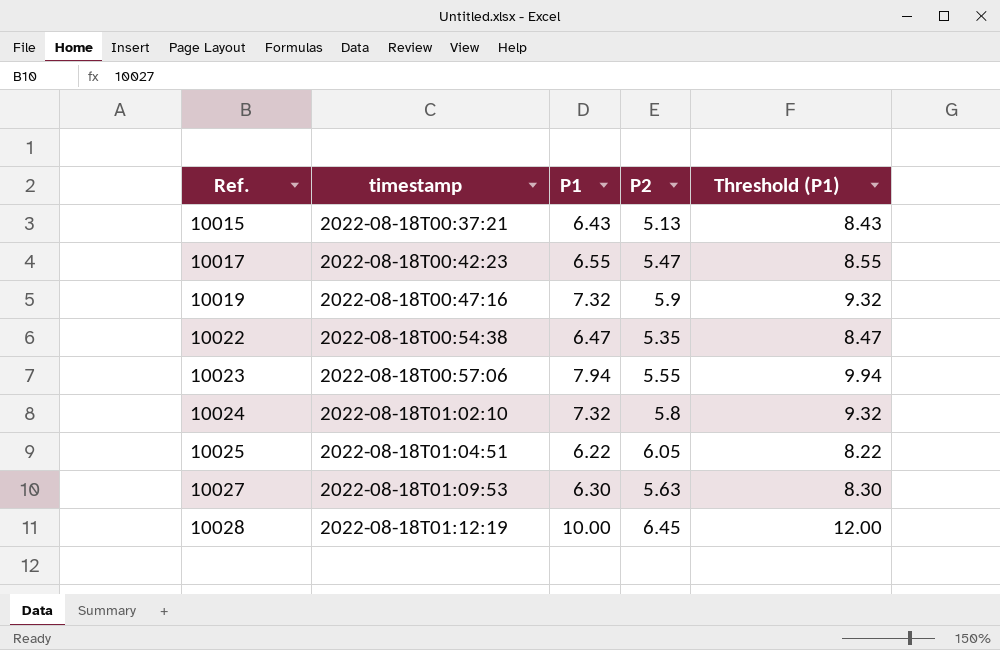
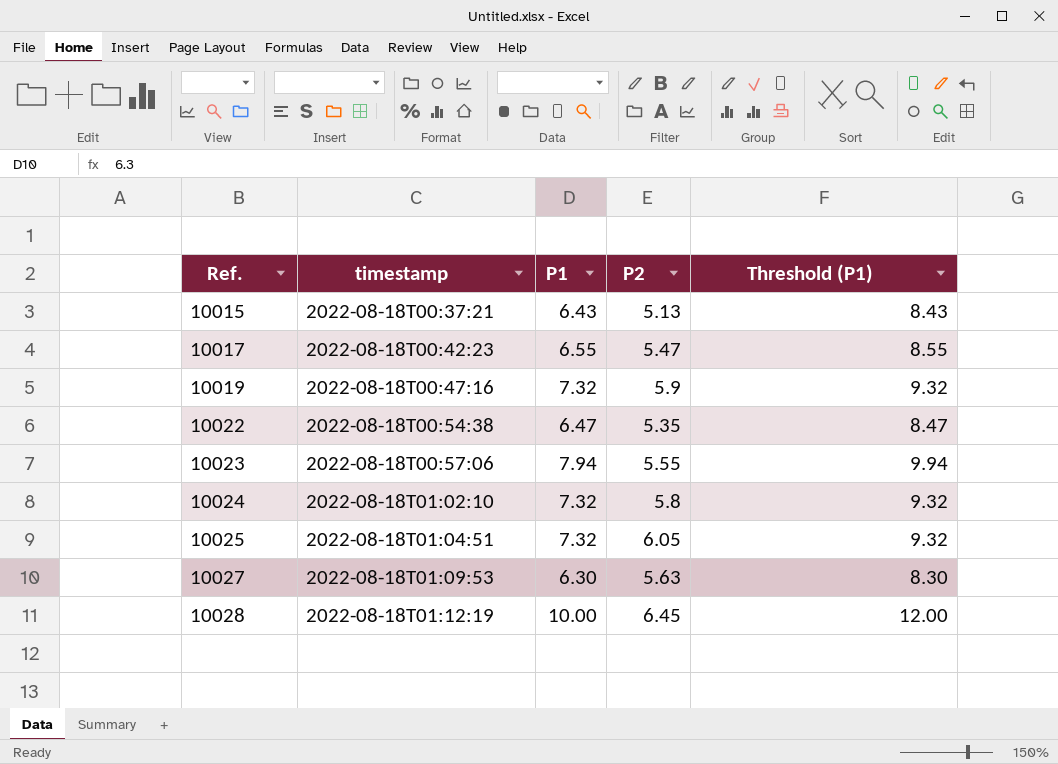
10025 | P1: 6.22 -> 7.32
10025 | Threshold (P1): 8.22 -> 9.32

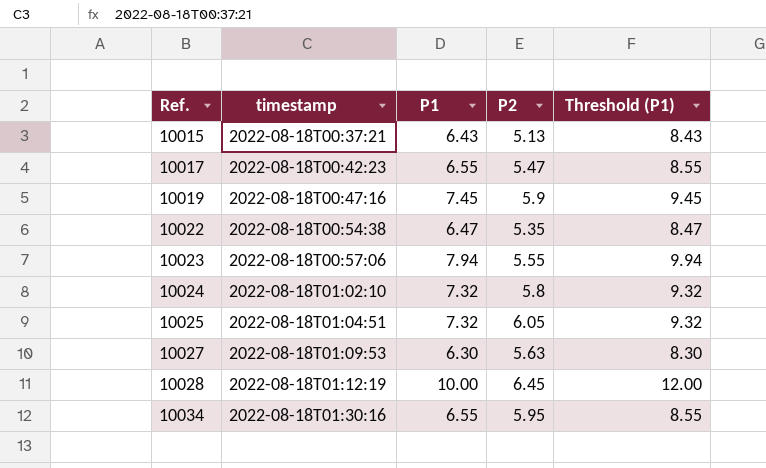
10019 | P1: 7.32 -> 7.45
10019 | Threshold (P1): 9.32 -> 9.45
row 10034: none -> 2022-08-18T01:30:16 | 6.55 | 5.95 | 8.55

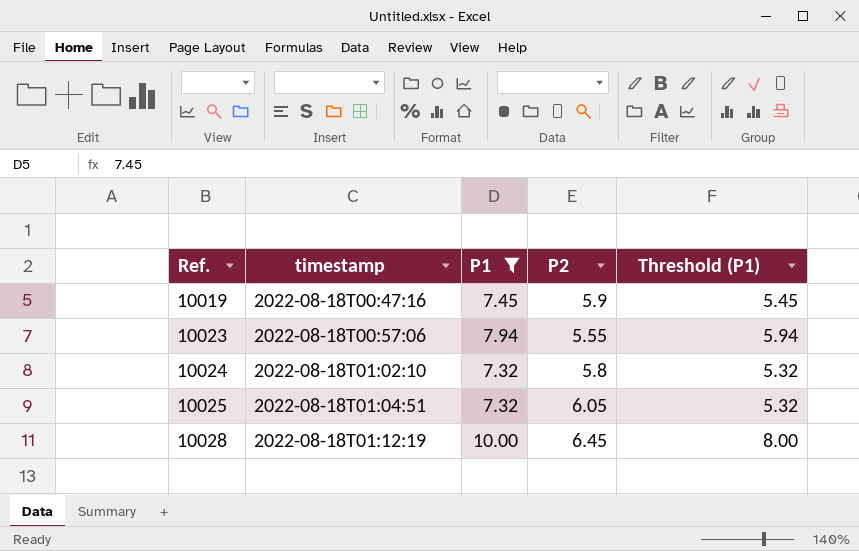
filter: none -> P1 >= 7.32
column Threshold (P1) | formula: [P1] + 2 -> [P1] - 2

